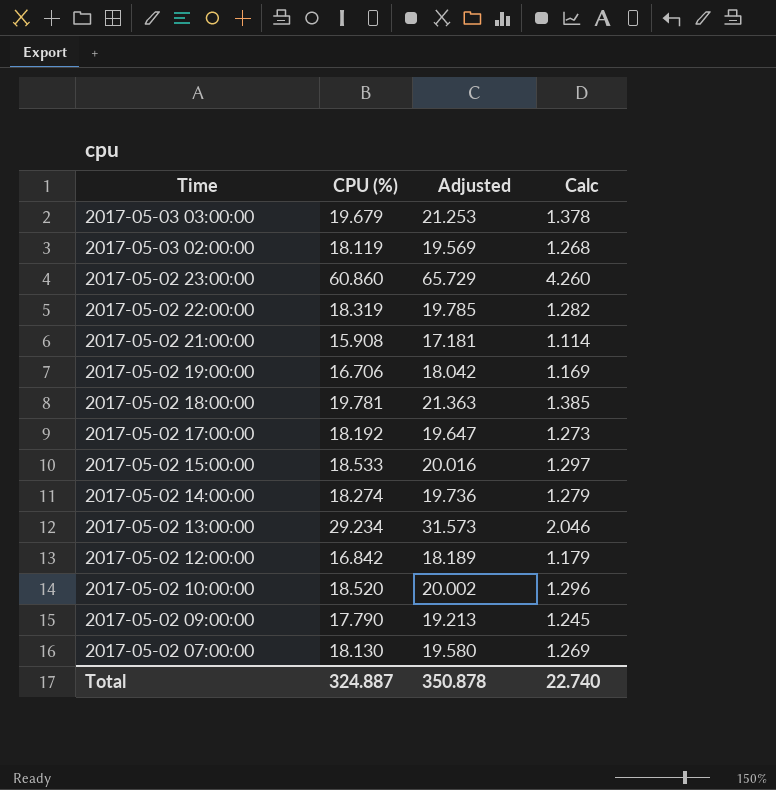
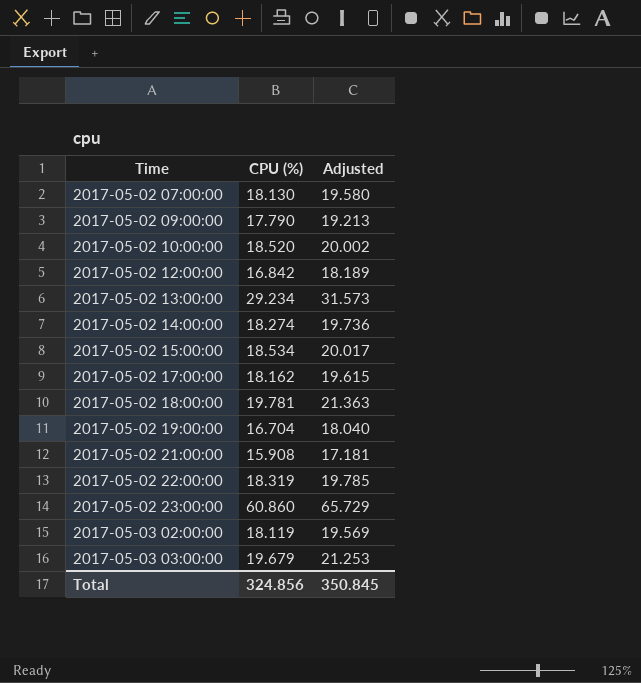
row order: Time descending -> Time ascending
column Calc | formula: [CPU (%)] * 0.07 -> none
2017-05-02 15:00:00 | CPU (%): 18.533 -> 18.534
2017-05-02 15:00:00 | Adjusted: 20.016 -> 20.017
2017-05-02 17:00:00 | CPU (%): 18.192 -> 18.162
2017-05-02 17:00:00 | Adjusted: 19.647 -> 19.615
2017-05-02 19:00:00 | CPU (%): 16.706 -> 16.704
2017-05-02 19:00:00 | Adjusted: 18.042 -> 18.040
Total | CPU (%): 324.887 -> 324.856
Total | Adjusted: 350.878 -> 350.845

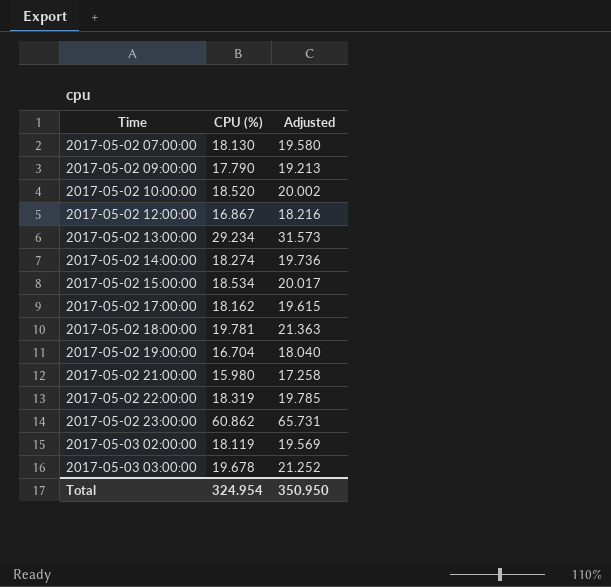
2017-05-02 12:00:00 | CPU (%): 16.842 -> 16.867
2017-05-02 12:00:00 | Adjusted: 18.189 -> 18.216
2017-05-02 21:00:00 | CPU (%): 15.908 -> 15.980
2017-05-02 21:00:00 | Adjusted: 17.181 -> 17.258
2017-05-02 23:00:00 | CPU (%): 60.860 -> 60.862
2017-05-02 23:00:00 | Adjusted: 65.729 -> 65.731
2017-05-03 03:00:00 | CPU (%): 19.679 -> 19.678
2017-05-03 03:00:00 | Adjusted: 21.253 -> 21.252
Total | CPU (%): 324.856 -> 324.954
Total | Adjusted: 350.845 -> 350.950

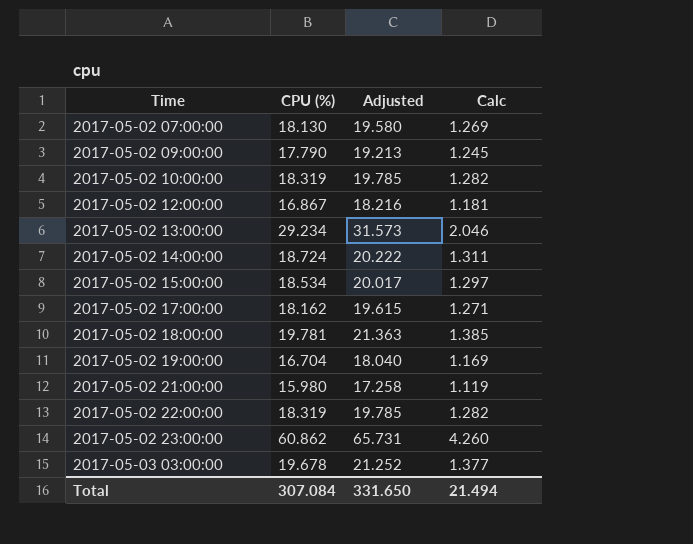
column Calc | formula: none -> [CPU (%)] * 0.07
row 2017-05-03 02:00:00: 18.119 | 19.569 -> none
2017-05-02 10:00:00 | CPU (%): 18.520 -> 18.319
2017-05-02 10:00:00 | Adjusted: 20.002 -> 19.785
2017-05-02 14:00:00 | CPU (%): 18.274 -> 18.724
2017-05-02 14:00:00 | Adjusted: 19.736 -> 20.222
Total | CPU (%): 324.954 -> 307.084
Total | Adjusted: 350.950 -> 331.650

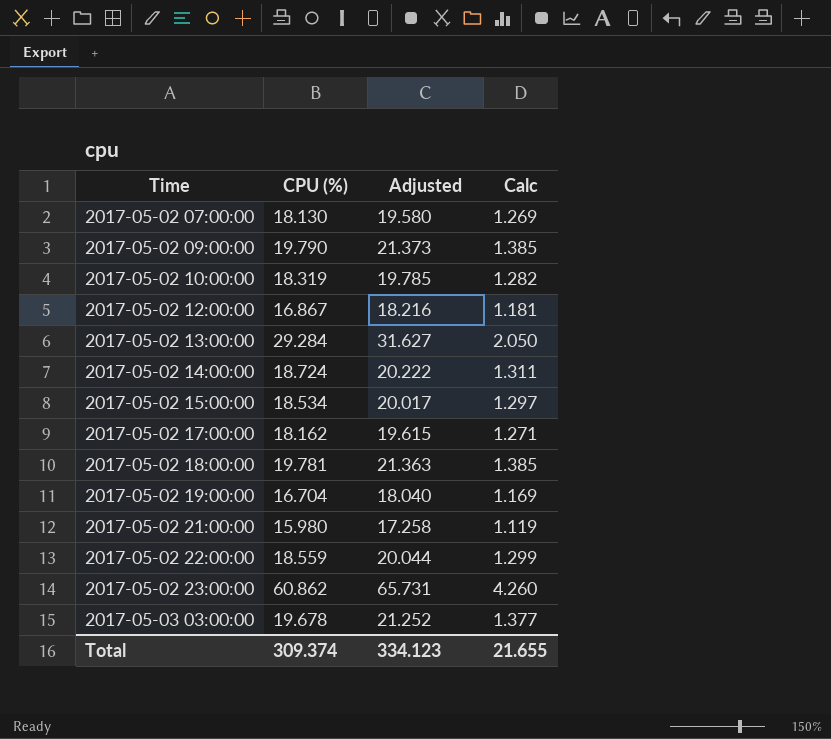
2017-05-02 09:00:00 | CPU (%): 17.790 -> 19.790
2017-05-02 09:00:00 | Adjusted: 19.213 -> 21.373
2017-05-02 09:00:00 | Calc: 1.245 -> 1.385
2017-05-02 13:00:00 | CPU (%): 29.234 -> 29.284
2017-05-02 13:00:00 | Adjusted: 31.573 -> 31.627
2017-05-02 13:00:00 | Calc: 2.046 -> 2.050
2017-05-02 22:00:00 | CPU (%): 18.319 -> 18.559
2017-05-02 22:00:00 | Adjusted: 19.785 -> 20.044
2017-05-02 22:00:00 | Calc: 1.282 -> 1.299
Total | CPU (%): 307.084 -> 309.374
Total | Adjusted: 331.650 -> 334.123
Total | Calc: 21.494 -> 21.655

